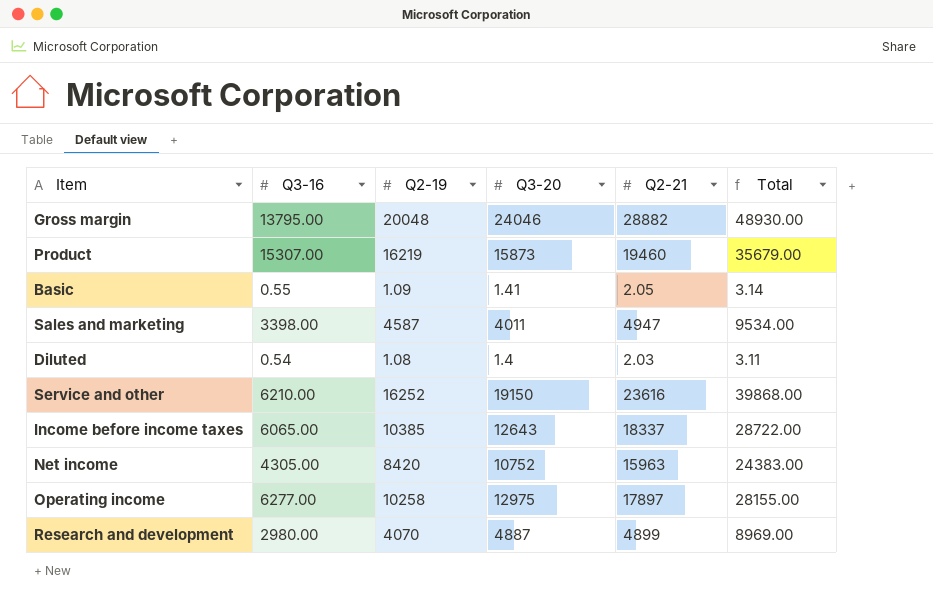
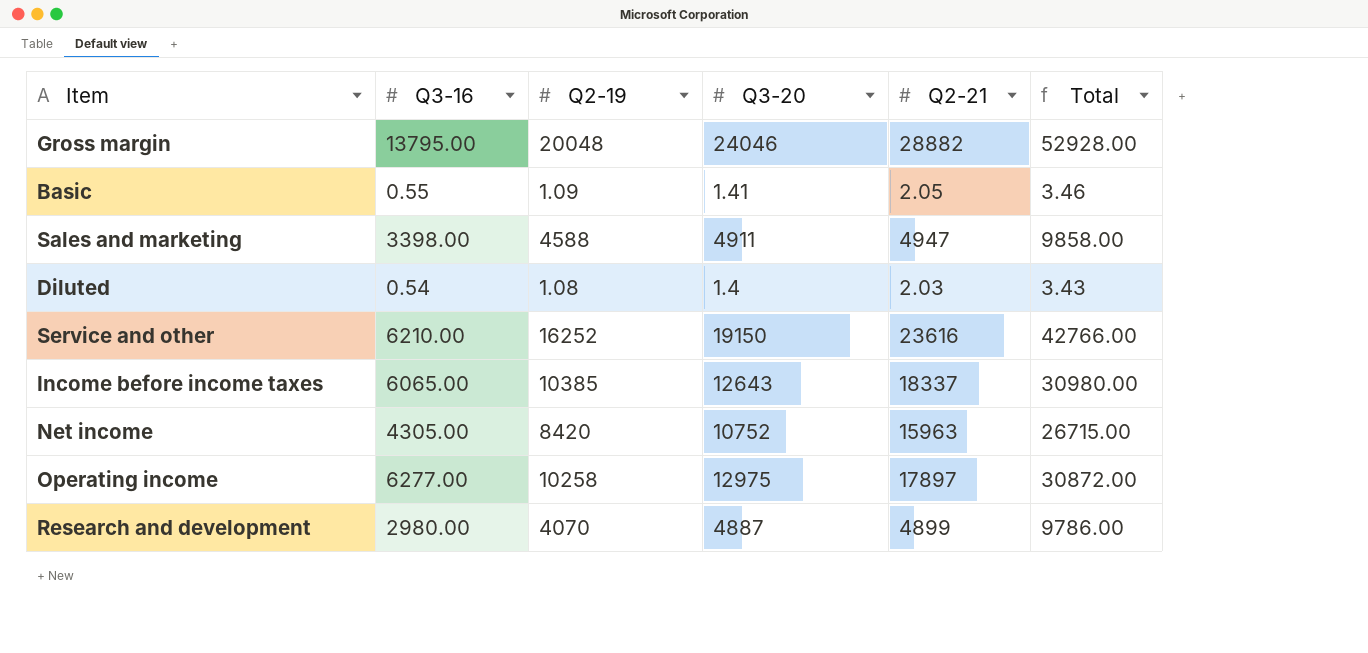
column Total | formula: [Q2-19] + [Q2-21] -> [Q3-20] + [Q2-21]
row Product: 15307.00 | 16219 | 15873 | 19460 | 35679.00 -> none
Sales and marketing | Q2-19: 4587 -> 4588
Sales and marketing | Q3-20: 4011 -> 4911

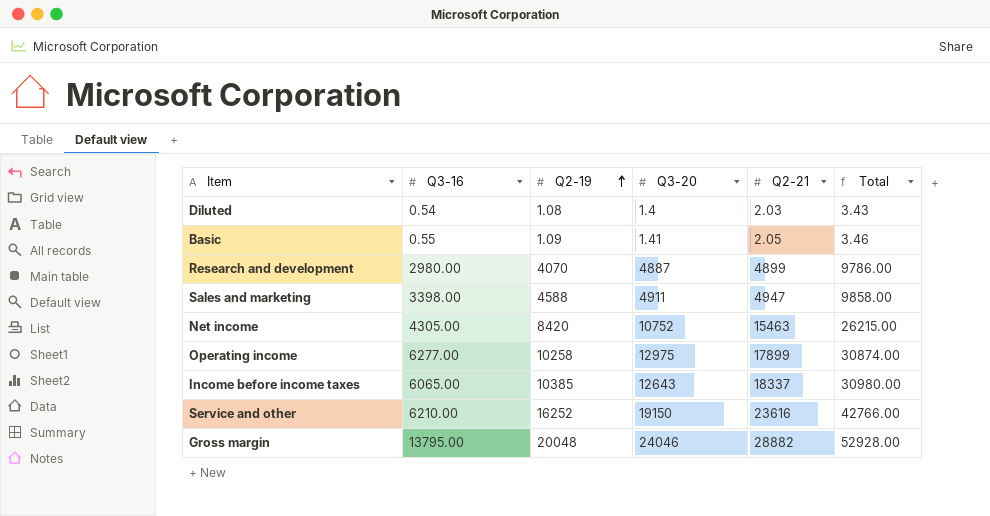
row order: none -> Q2-19 ascending
Net income | Q2-21: 15963 -> 15463
Net income | Total: 26715.00 -> 26215.00
Operating income | Q2-21: 17897 -> 17899
Operating income | Total: 30872.00 -> 30874.00

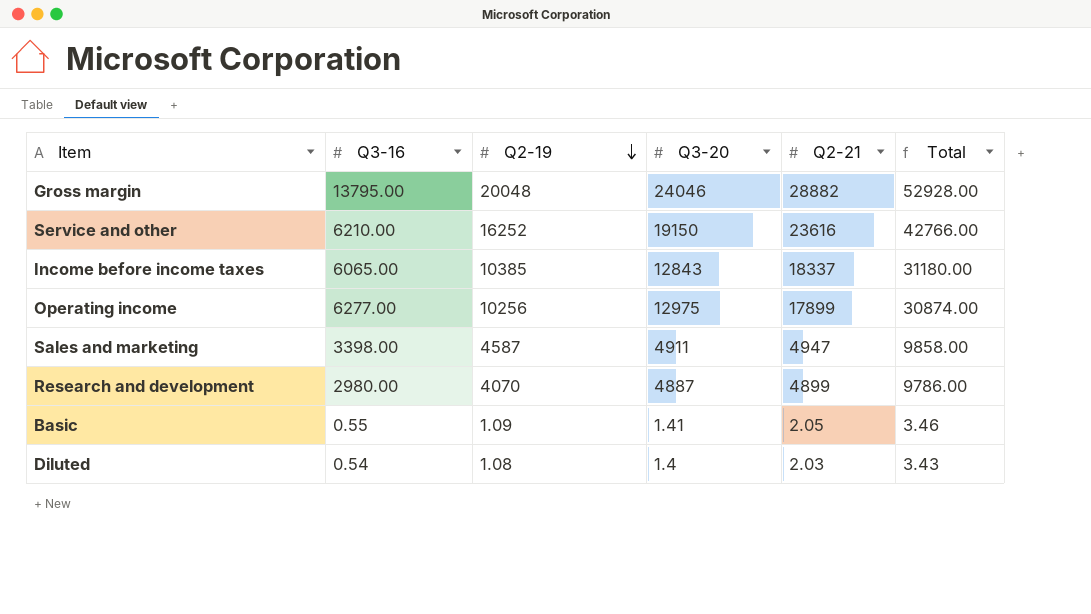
row order: Q2-19 ascending -> Q2-19 descending
row Net income: 4305.00 | 8420 | 10752 | 15463 | 26215.00 -> none
Income before income taxes | Q3-20: 12643 -> 12843
Income before income taxes | Total: 30980.00 -> 31180.00
Operating income | Q2-19: 10258 -> 10256
Sales and marketing | Q2-19: 4588 -> 4587

